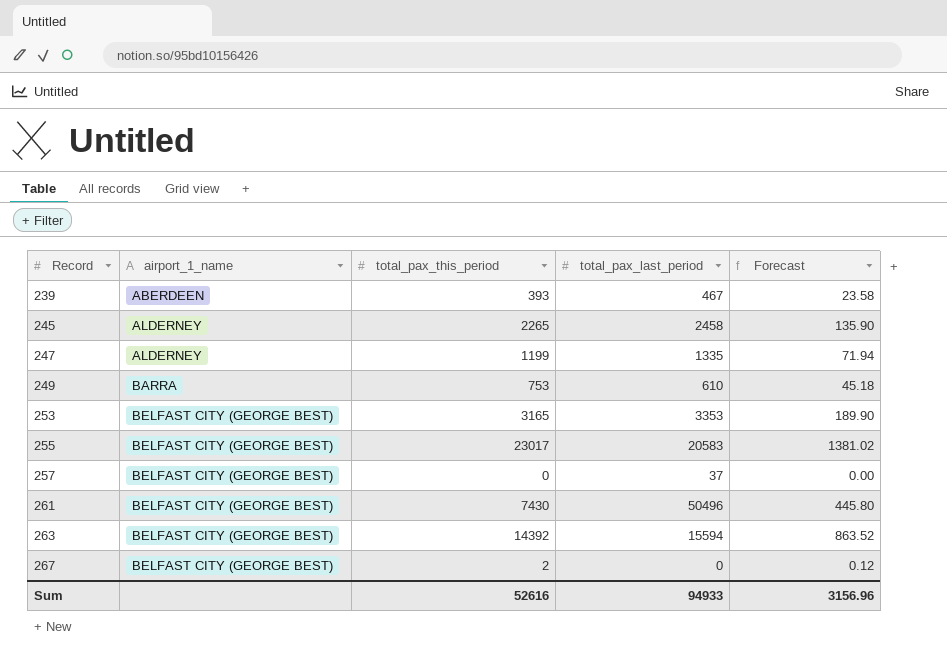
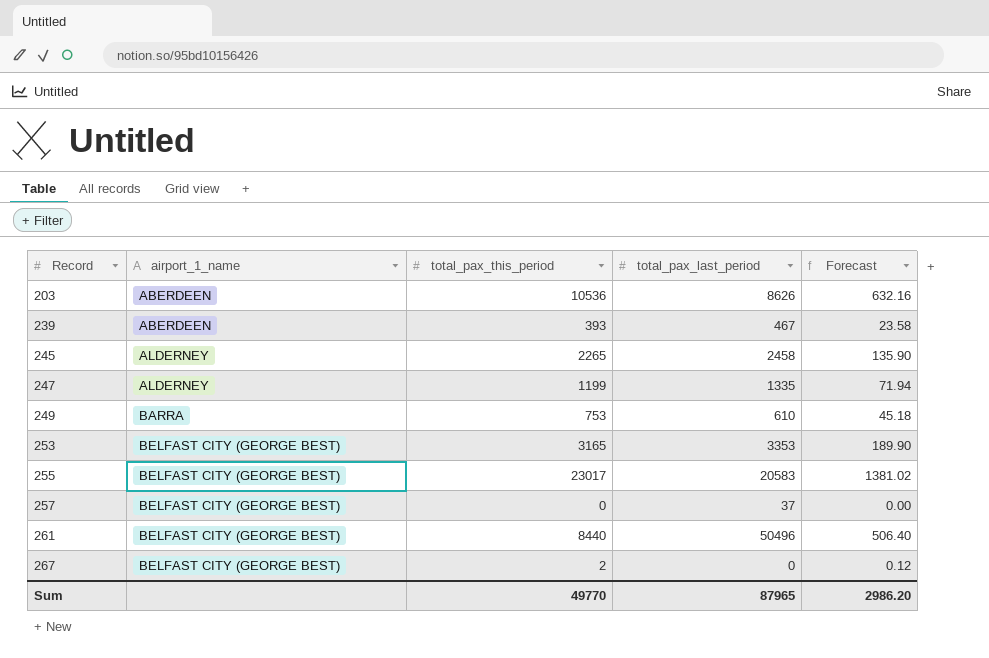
row 263: BELFAST CITY (GEORGE BEST) | 14392 | 15594 | 863.52 -> none
row 203: none -> ABERDEEN | 10536 | 8626 | 632.16
261 | total_pax_this_period: 7430 -> 8440
261 | Forecast: 445.80 -> 506.40
Sum | total_pax_this_period: 52616 -> 49770
Sum | total_pax_last_period: 94933 -> 87965
Sum | Forecast: 3156.96 -> 2986.20

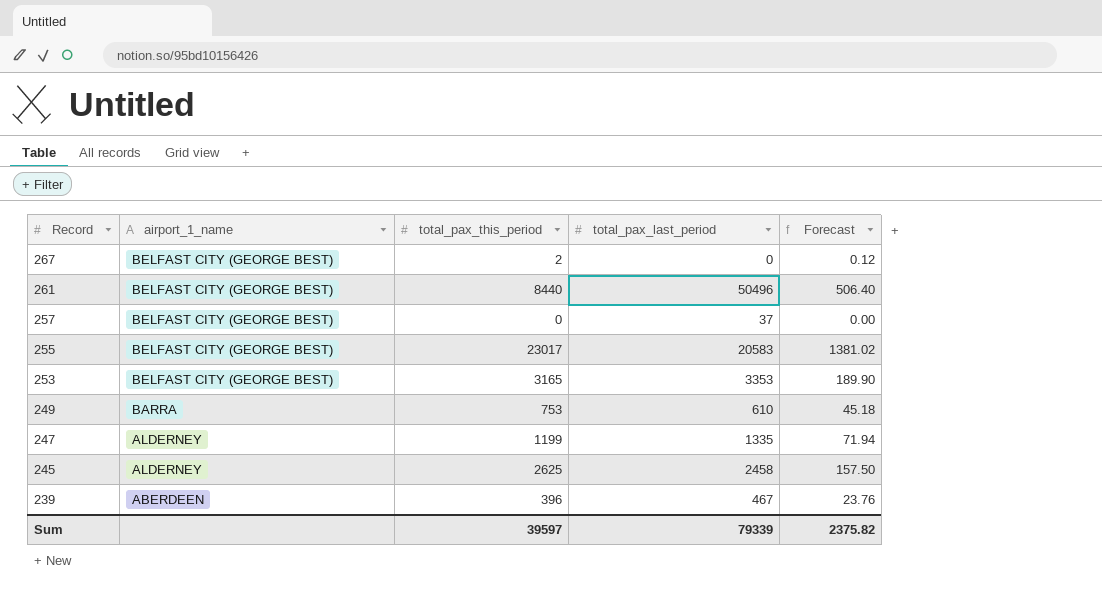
row order: Record ascending -> Record descending
row 203: ABERDEEN | 10536 | 8626 | 632.16 -> none
245 | total_pax_this_period: 2265 -> 2625
245 | Forecast: 135.90 -> 157.50
239 | total_pax_this_period: 393 -> 396
239 | Forecast: 23.58 -> 23.76
Sum | total_pax_this_period: 49770 -> 39597
Sum | total_pax_last_period: 87965 -> 79339
Sum | Forecast: 2986.20 -> 2375.82

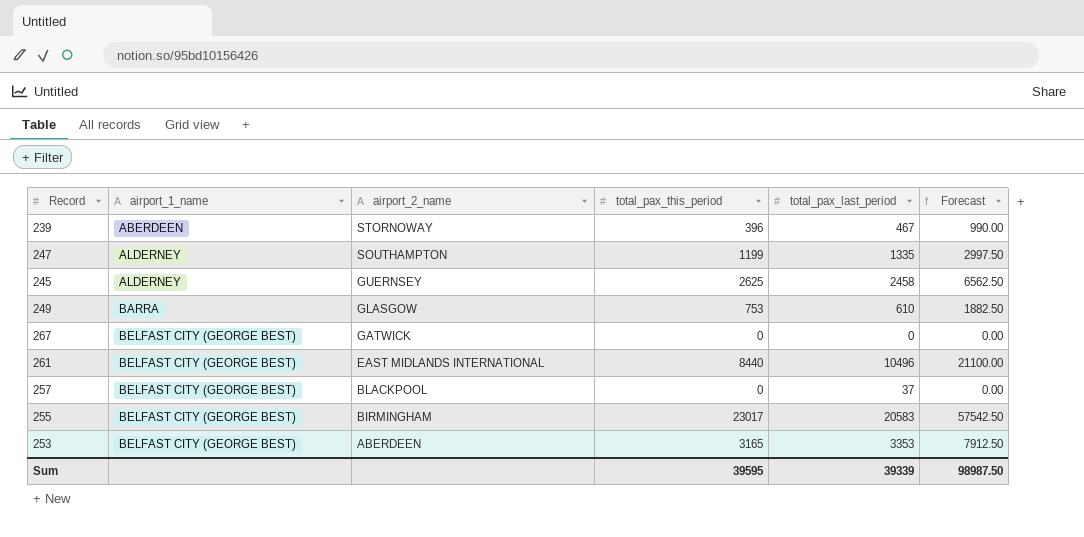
row order: Record descending -> airport_1_name ascending
column airport_2_name | position: none -> 3
column Forecast | formula: [total_pax_this_period] * 0.06 -> [total_pax_this_period] * 2.5
267 | total_pax_this_period: 2 -> 0
261 | total_pax_last_period: 50496 -> 10496
Sum | total_pax_this_period: 39597 -> 39595
Sum | total_pax_last_period: 79339 -> 39339
Sum | Forecast: 2375.82 -> 98987.50

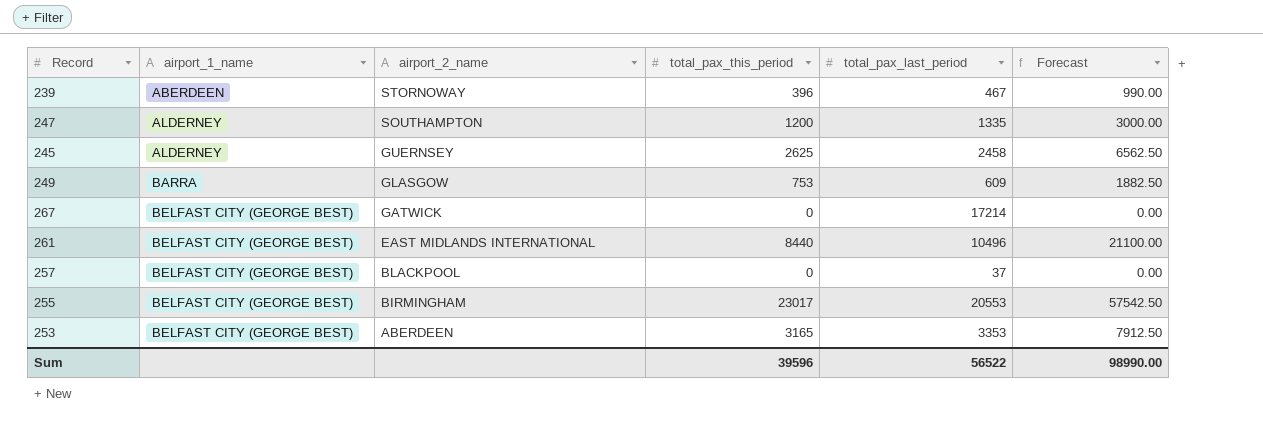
247 | total_pax_this_period: 1199 -> 1200
247 | Forecast: 2997.50 -> 3000.00
249 | total_pax_last_period: 610 -> 609
267 | total_pax_last_period: 0 -> 17214
255 | total_pax_last_period: 20583 -> 20553
Sum | total_pax_this_period: 39595 -> 39596
Sum | total_pax_last_period: 39339 -> 56522
Sum | Forecast: 98987.50 -> 98990.00

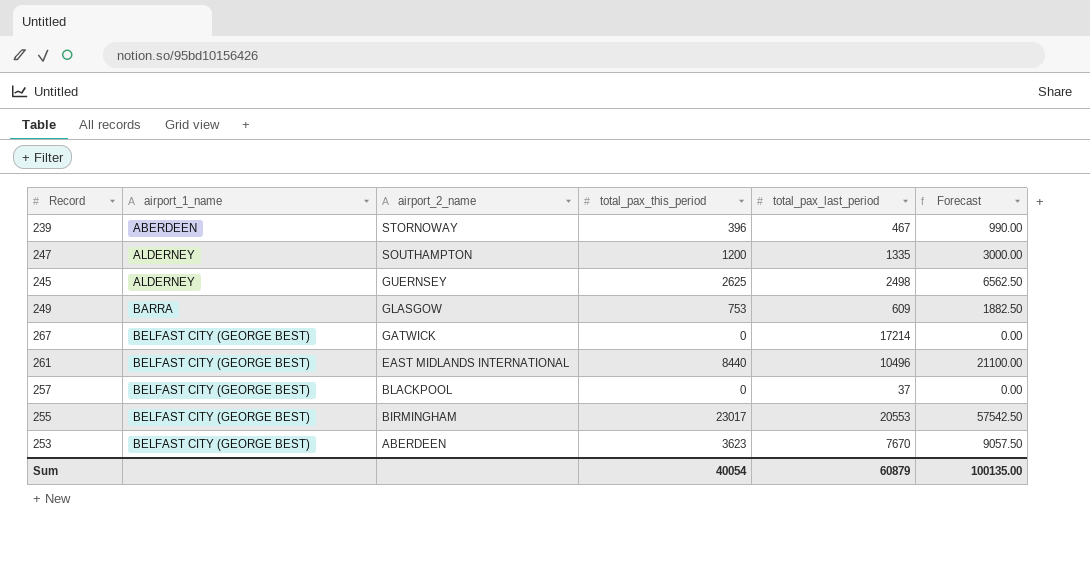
245 | total_pax_last_period: 2458 -> 2498
253 | total_pax_this_period: 3165 -> 3623
253 | total_pax_last_period: 3353 -> 7670
253 | Forecast: 7912.50 -> 9057.50
Sum | total_pax_this_period: 39596 -> 40054
Sum | total_pax_last_period: 56522 -> 60879
Sum | Forecast: 98990.00 -> 100135.00

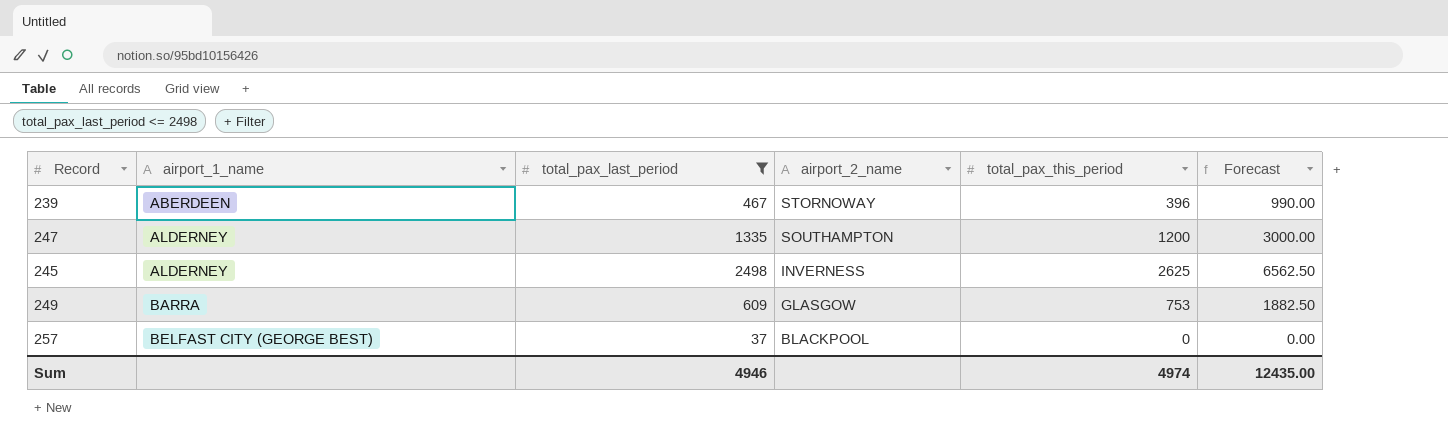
filter: none -> total_pax_last_period <= 2498
column total_pax_last_period | position: 5 -> 3
245 | airport_2_name: GUERNSEY -> INVERNESS
Sum | total_pax_last_period: 60879 -> 4946
Sum | total_pax_this_period: 40054 -> 4974
Sum | Forecast: 100135.00 -> 12435.00

